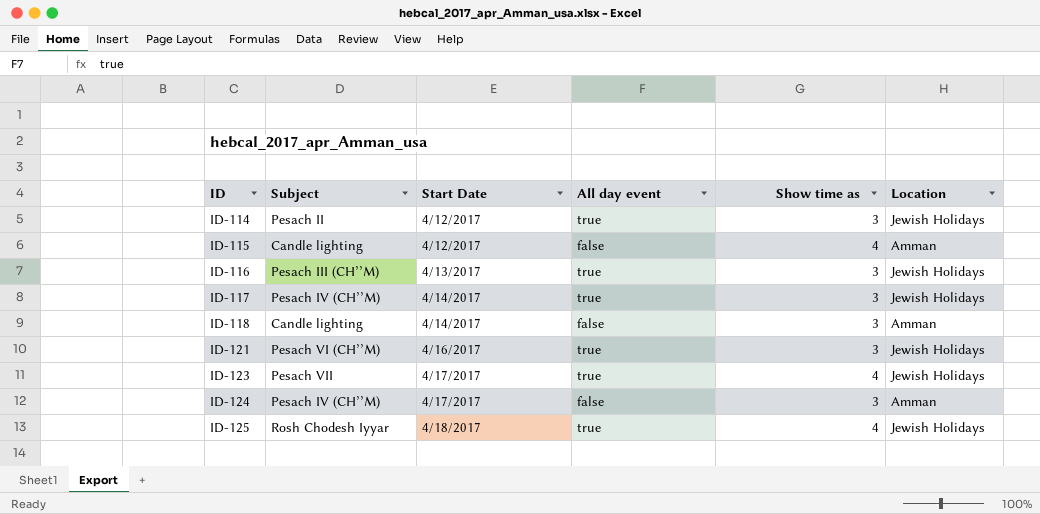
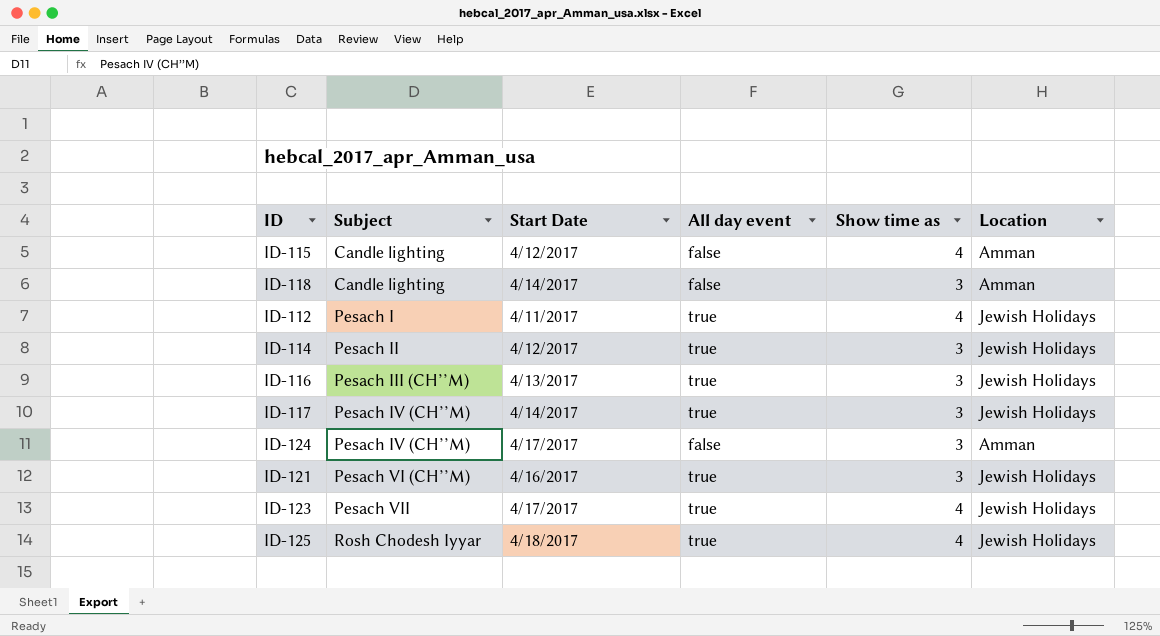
row order: ID ascending -> Subject ascending
row ID-112: none -> Pesach I | 4/11/2017 | true | 4 | Jewish Holidays

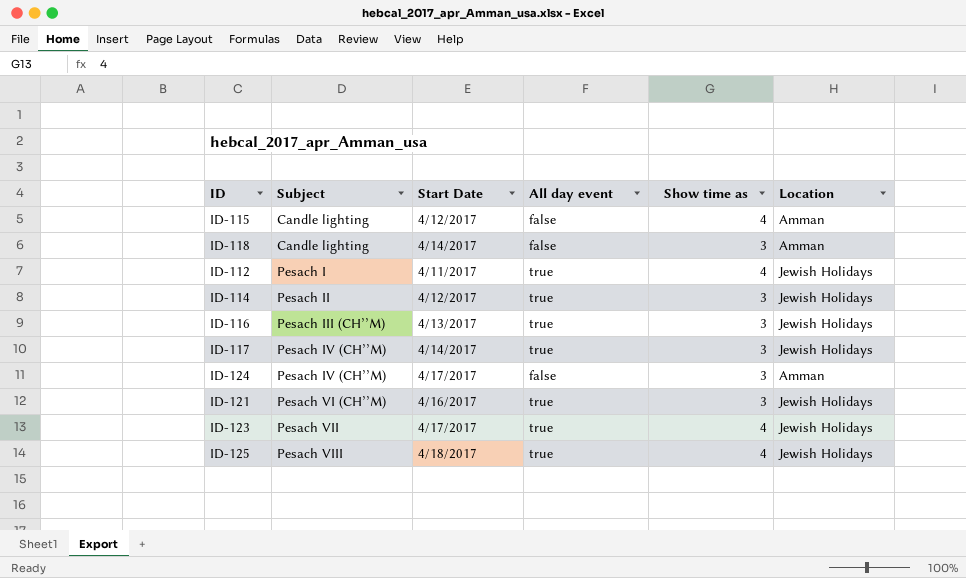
ID-125 | Subject: Rosh Chodesh Iyyar -> Pesach VIII

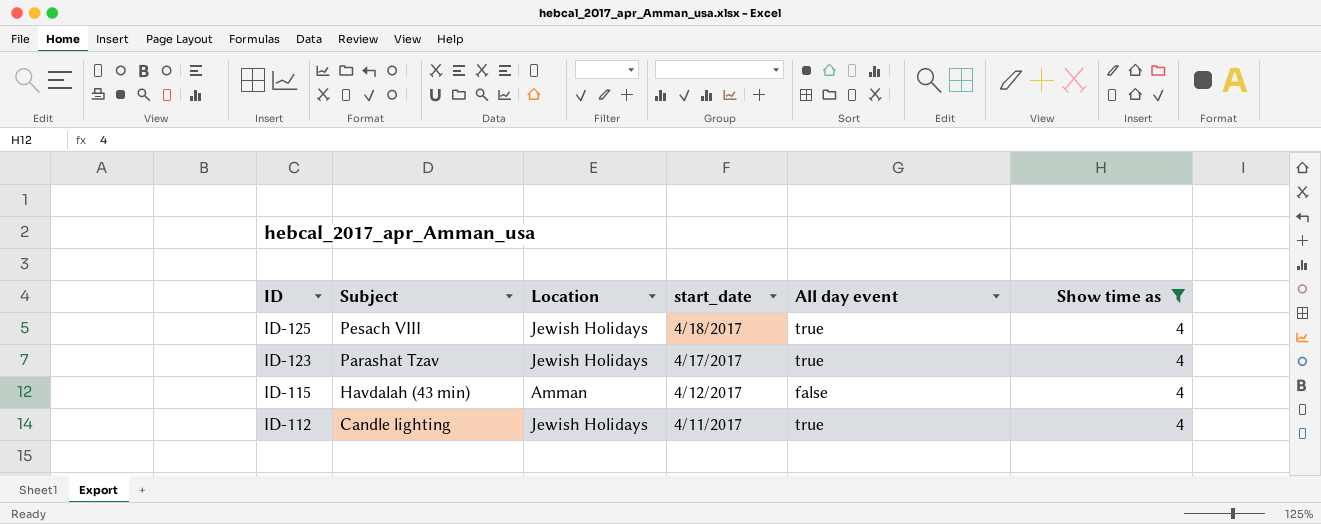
filter: none -> Show time as = 4
row order: Subject ascending -> ID descending
column Location | position: 6 -> 3
column name: Start Date -> start_date
ID-123 | Subject: Pesach VII -> Parashat Tzav
ID-115 | Subject: Candle lighting -> Havdalah (43 min)
ID-112 | Subject: Pesach I -> Candle lighting

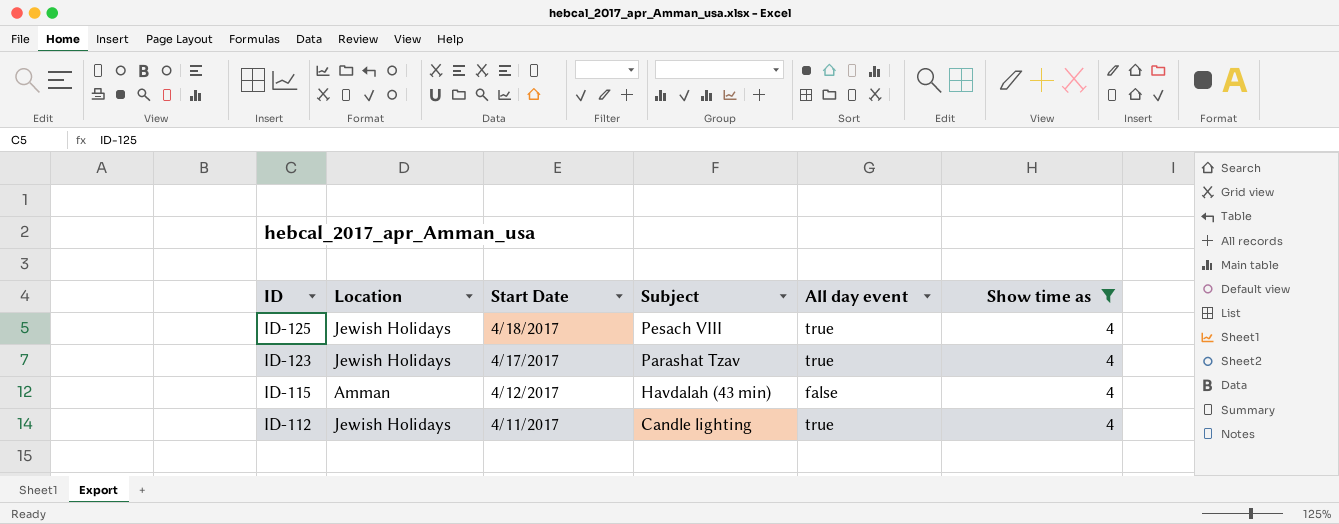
column name: start_date -> Start Date
column Subject | position: 2 -> 4

